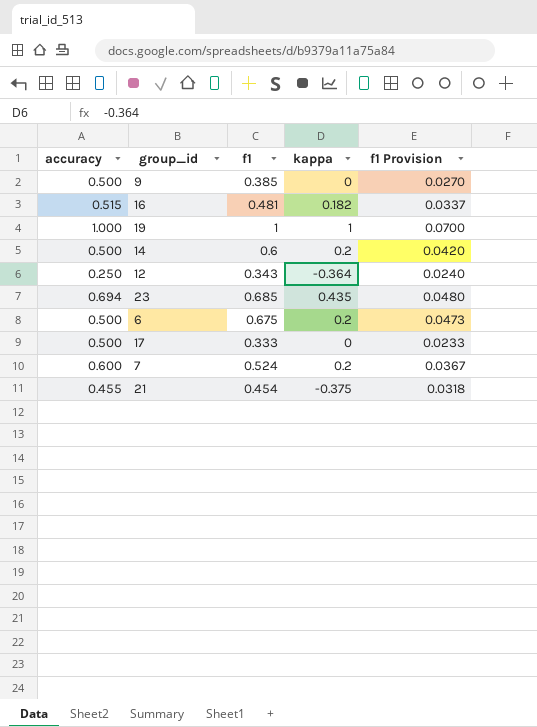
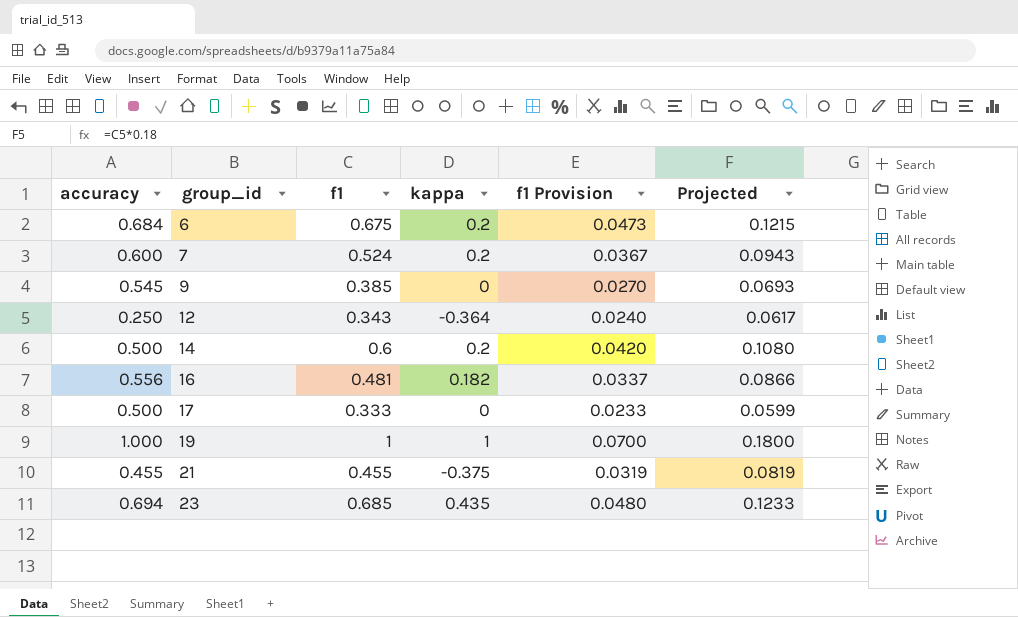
row order: none -> group_id ascending
column Projected | formula: none -> [f1] * 0.18
6 | accuracy: 0.500 -> 0.684
9 | accuracy: 0.500 -> 0.545
16 | accuracy: 0.515 -> 0.556
21 | f1: 0.454 -> 0.455
21 | f1 Provision: 0.0318 -> 0.0319

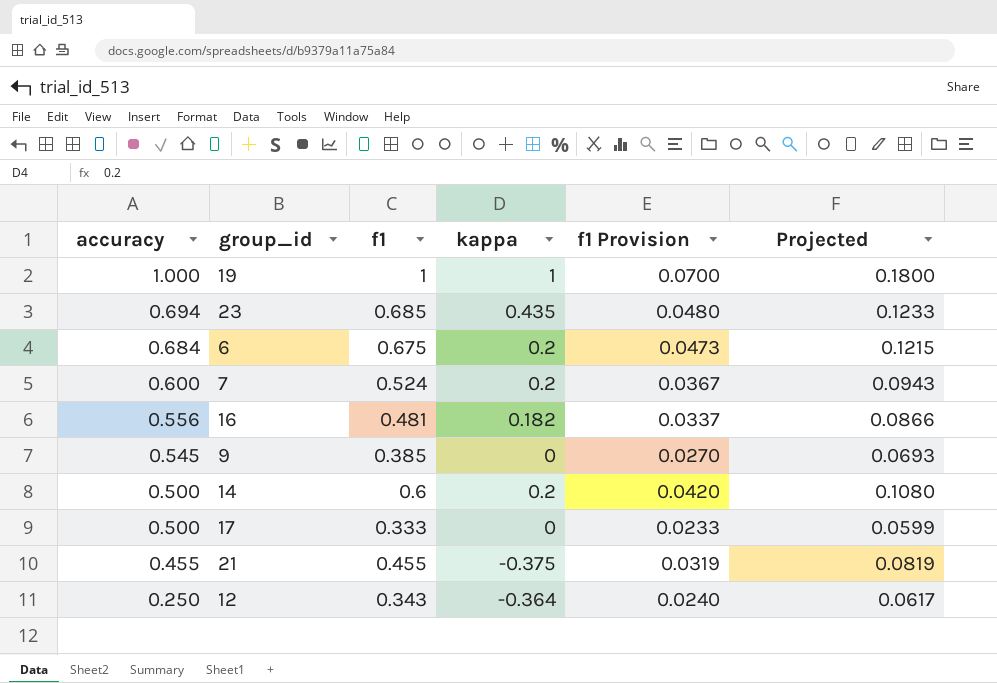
row order: group_id ascending -> accuracy descending

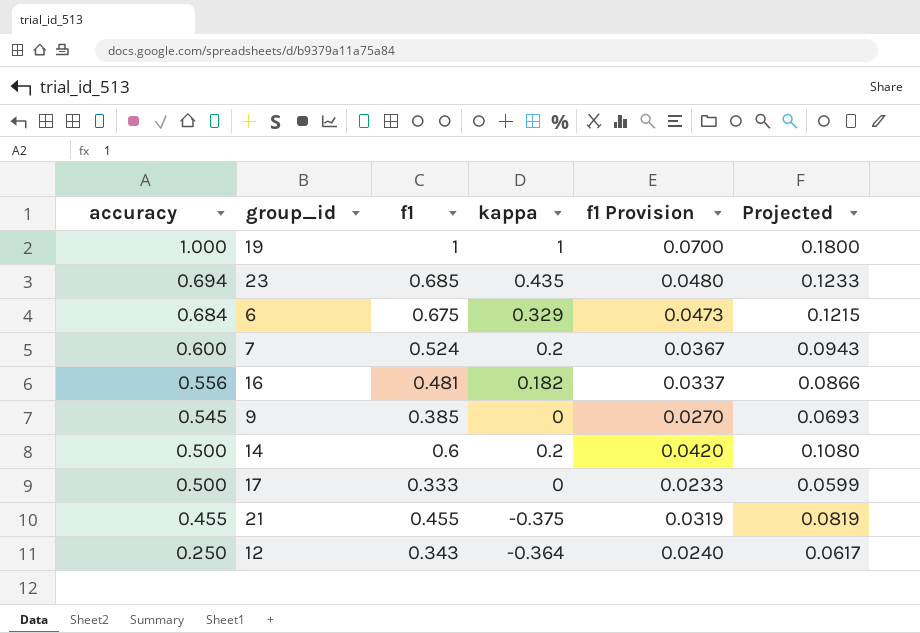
6 | kappa: 0.2 -> 0.329

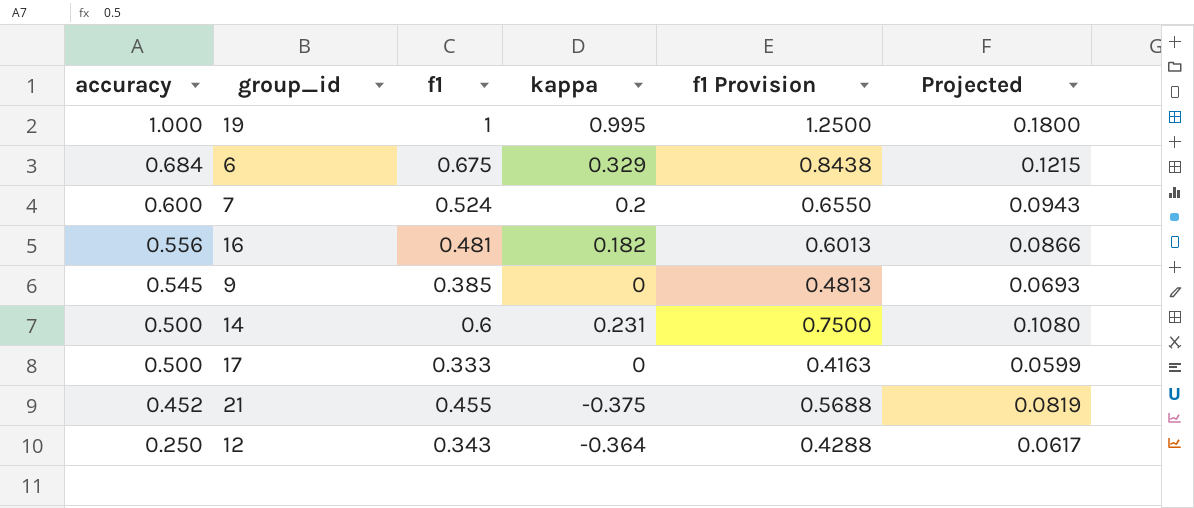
column f1 Provision | formula: [f1] * 0.07 -> [f1] * 1.25
row 23: 0.694 | 0.685 | 0.435 | 0.0480 | 0.1233 -> none
19 | kappa: 1 -> 0.995
14 | kappa: 0.2 -> 0.231
21 | accuracy: 0.455 -> 0.452

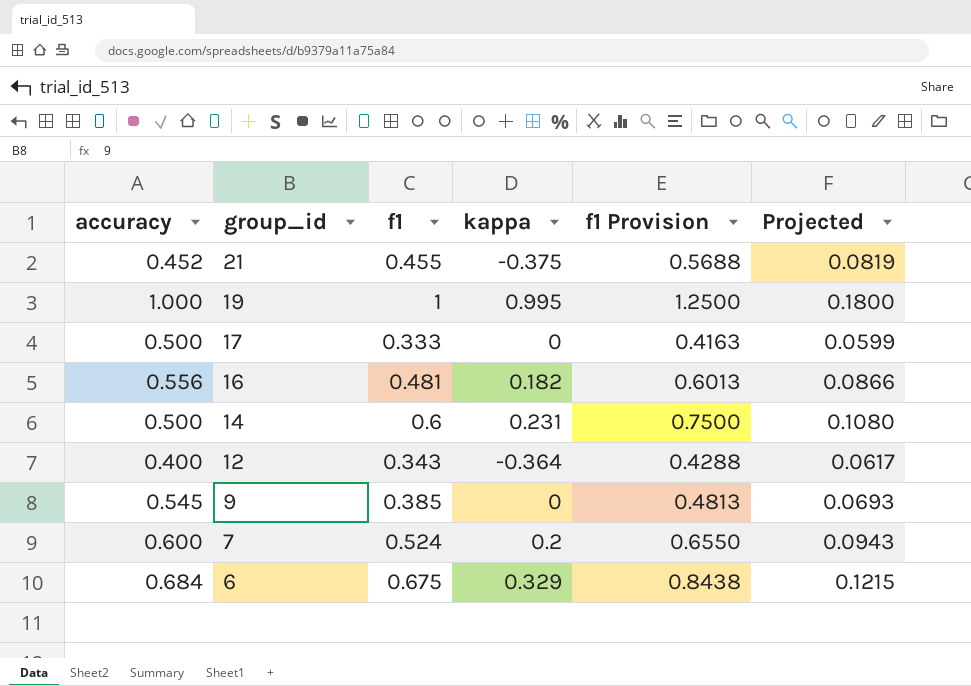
row order: accuracy descending -> group_id descending
12 | accuracy: 0.250 -> 0.400

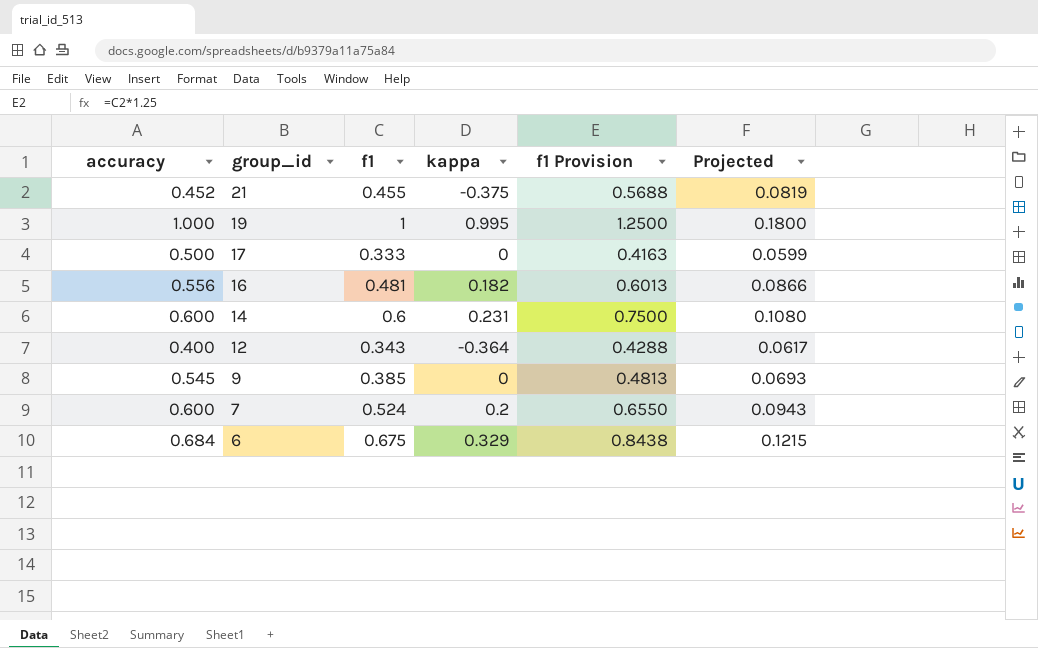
14 | accuracy: 0.500 -> 0.600

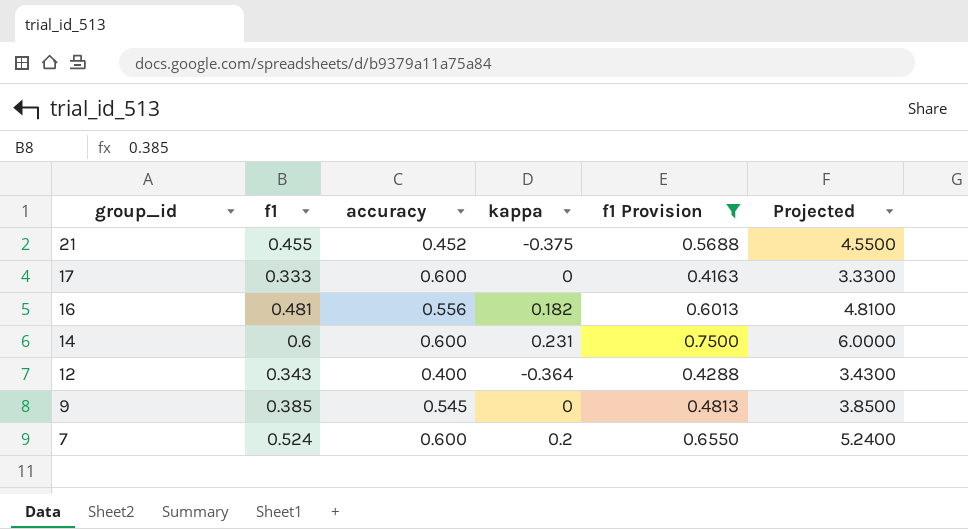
filter: none -> f1 Provision <= 0.7500
column accuracy | position: 1 -> 3
column Projected | formula: [f1] * 0.18 -> [f1] * 10
17 | accuracy: 0.500 -> 0.600

